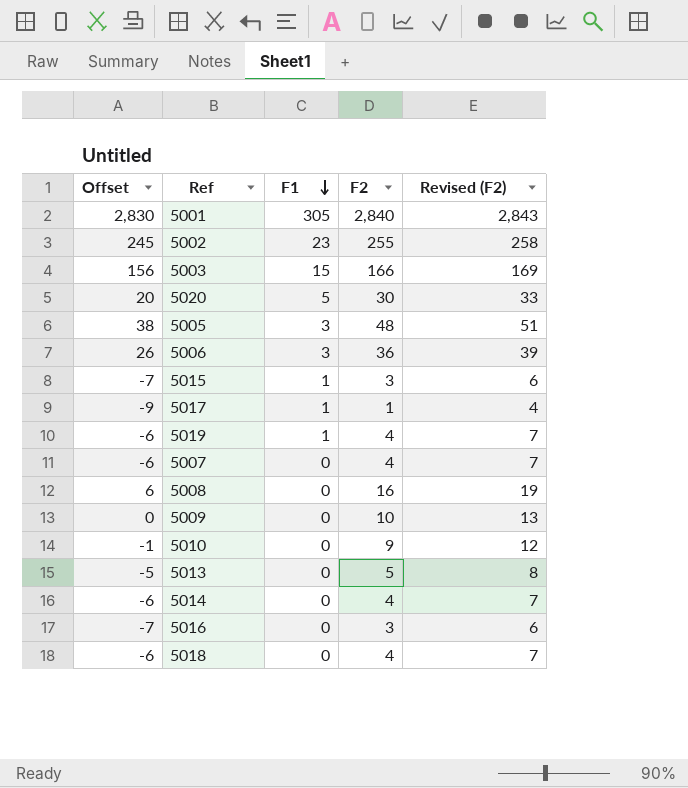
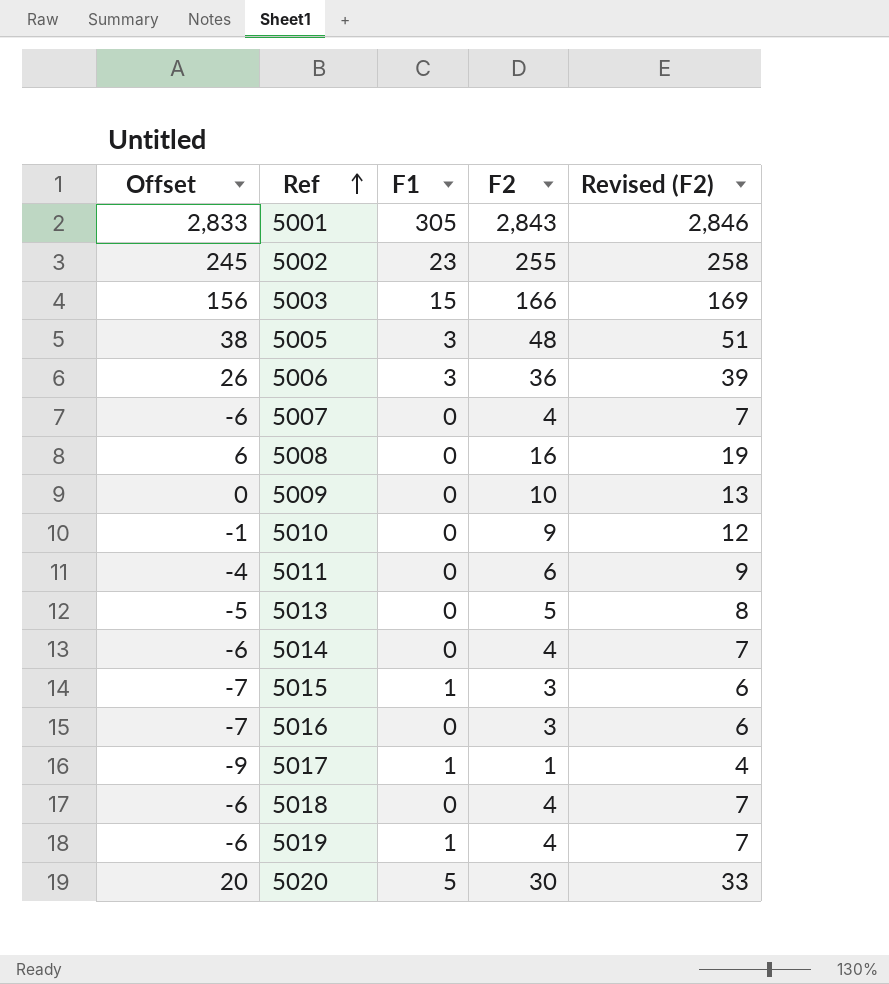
row order: F1 descending -> Ref ascending
5001 | Offset: 2,830 -> 2,833
5001 | F2: 2,840 -> 2,843
5001 | Revised (F2): 2,843 -> 2,846
row 5011: none -> -4 | 0 | 6 | 9

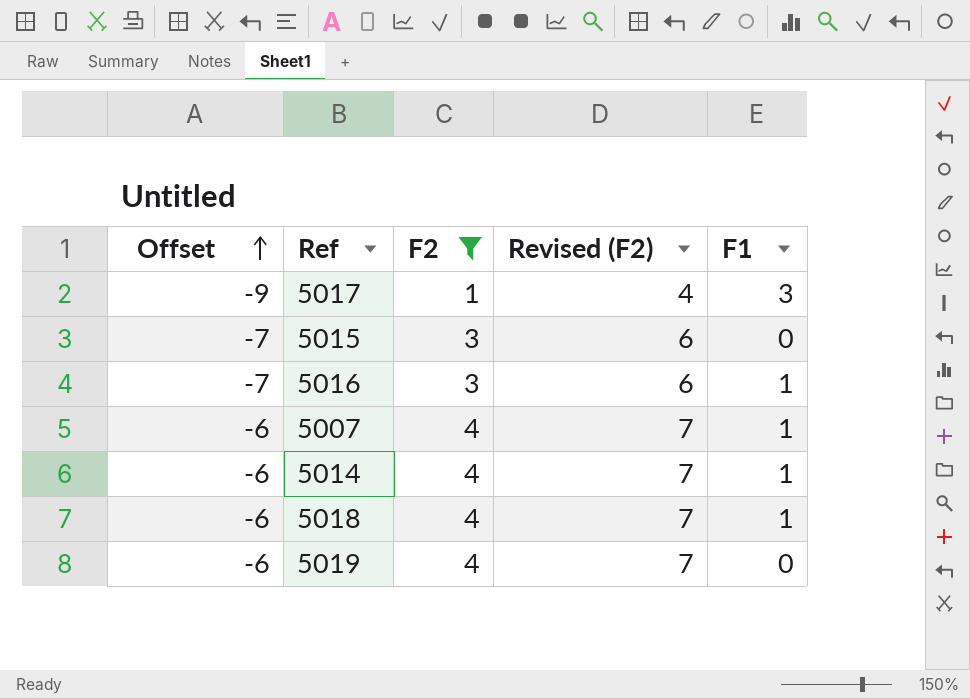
filter: none -> F2 <= 4
row order: Ref ascending -> Offset ascending
column F1 | position: 3 -> 5
5017 | F1: 1 -> 3
5015 | F1: 1 -> 0
5016 | F1: 0 -> 1
5007 | F1: 0 -> 1
5014 | F1: 0 -> 1
5018 | F1: 0 -> 1
5019 | F1: 1 -> 0

